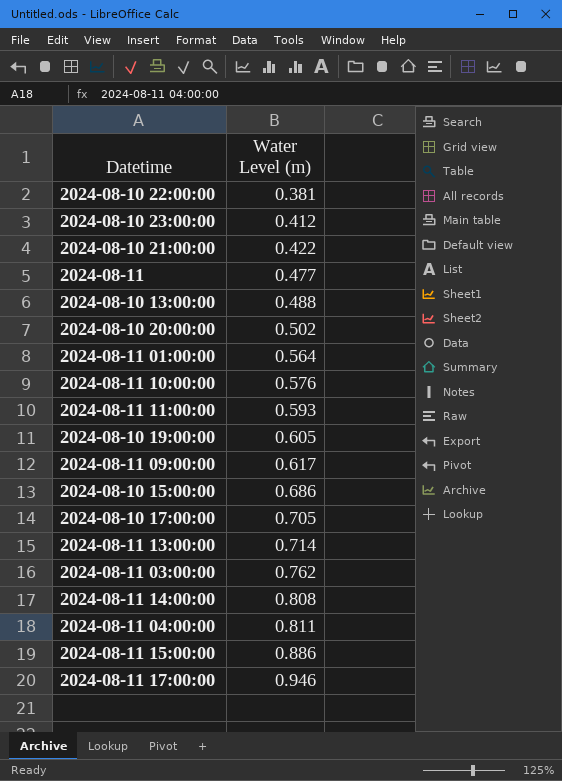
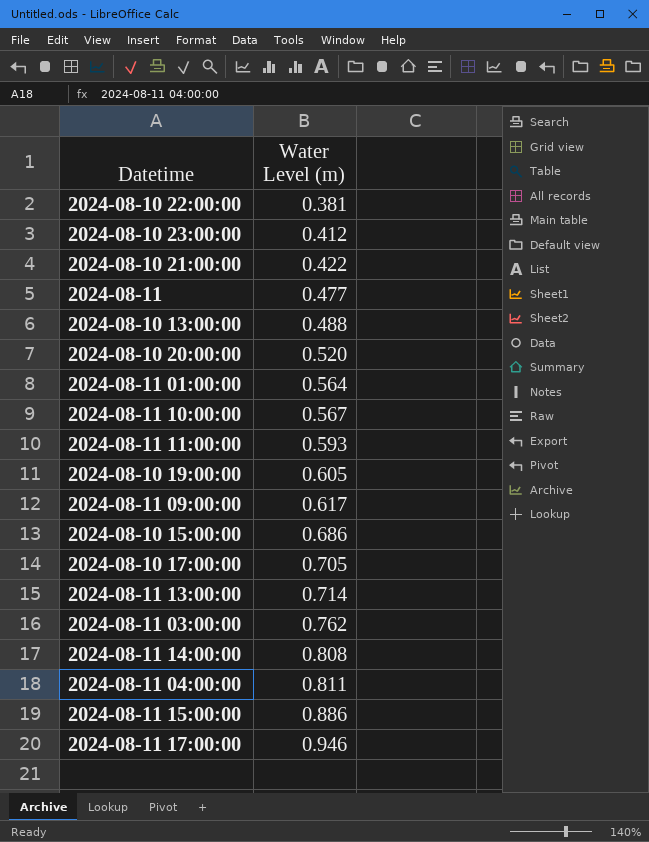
2024-08-10 20:00:00 | Water Level (m): 0.502 -> 0.520
2024-08-11 10:00:00 | Water Level (m): 0.576 -> 0.567

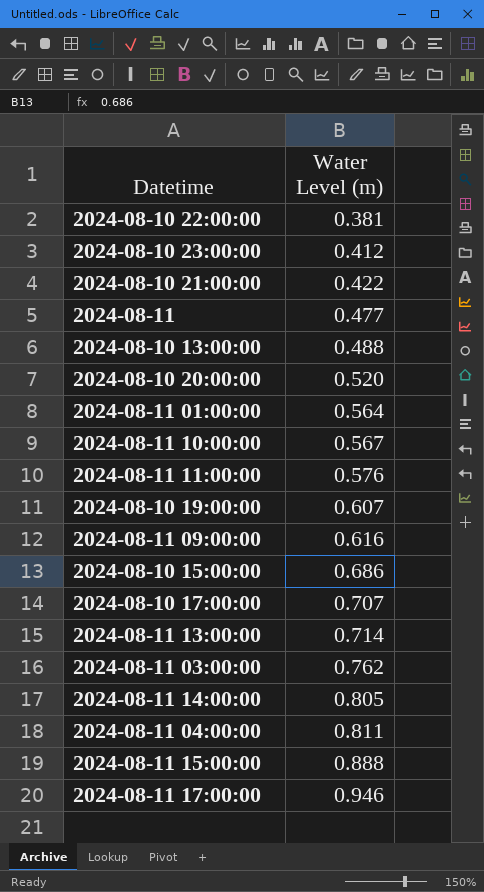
2024-08-11 11:00:00 | Water Level (m): 0.593 -> 0.576
2024-08-10 19:00:00 | Water Level (m): 0.605 -> 0.607
2024-08-11 09:00:00 | Water Level (m): 0.617 -> 0.616
2024-08-10 17:00:00 | Water Level (m): 0.705 -> 0.707
2024-08-11 14:00:00 | Water Level (m): 0.808 -> 0.805
2024-08-11 15:00:00 | Water Level (m): 0.886 -> 0.888

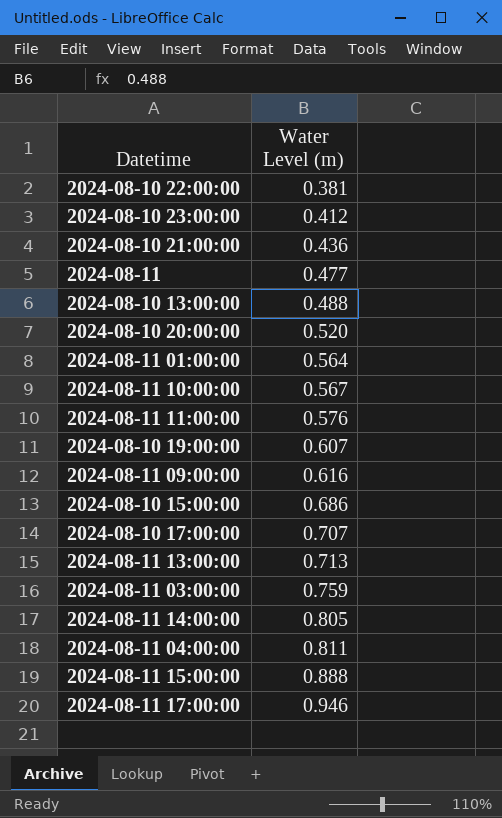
2024-08-10 21:00:00 | Water Level (m): 0.422 -> 0.436
2024-08-11 13:00:00 | Water Level (m): 0.714 -> 0.713
2024-08-11 03:00:00 | Water Level (m): 0.762 -> 0.759

